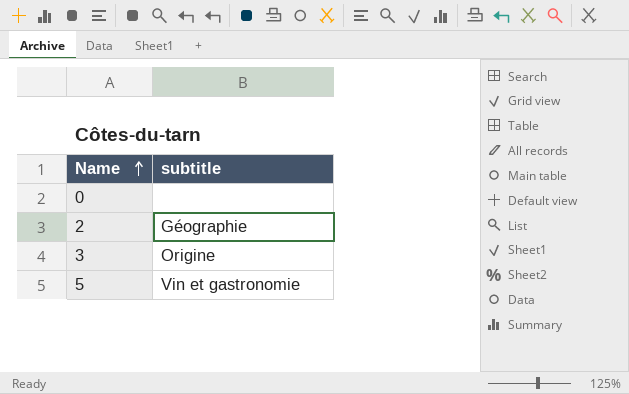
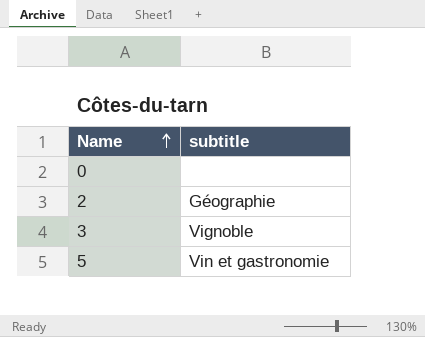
3 | subtitle: Origine -> Vignoble

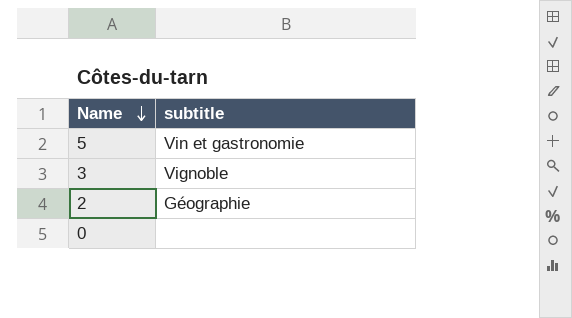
row order: Name ascending -> Name descending

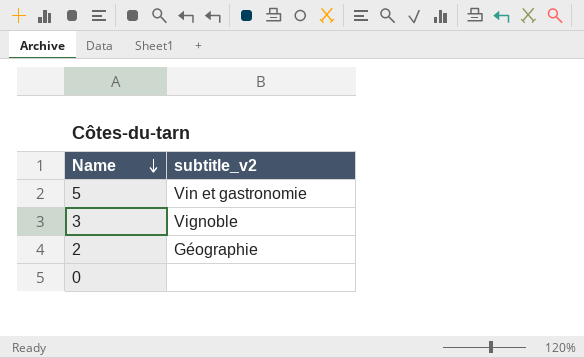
column name: subtitle -> subtitle_v2

